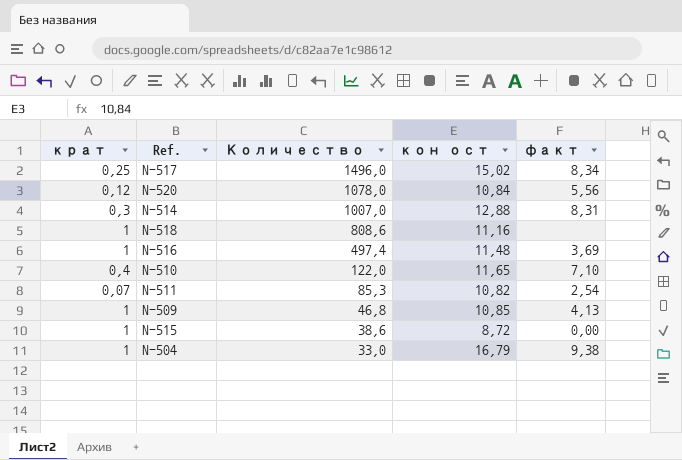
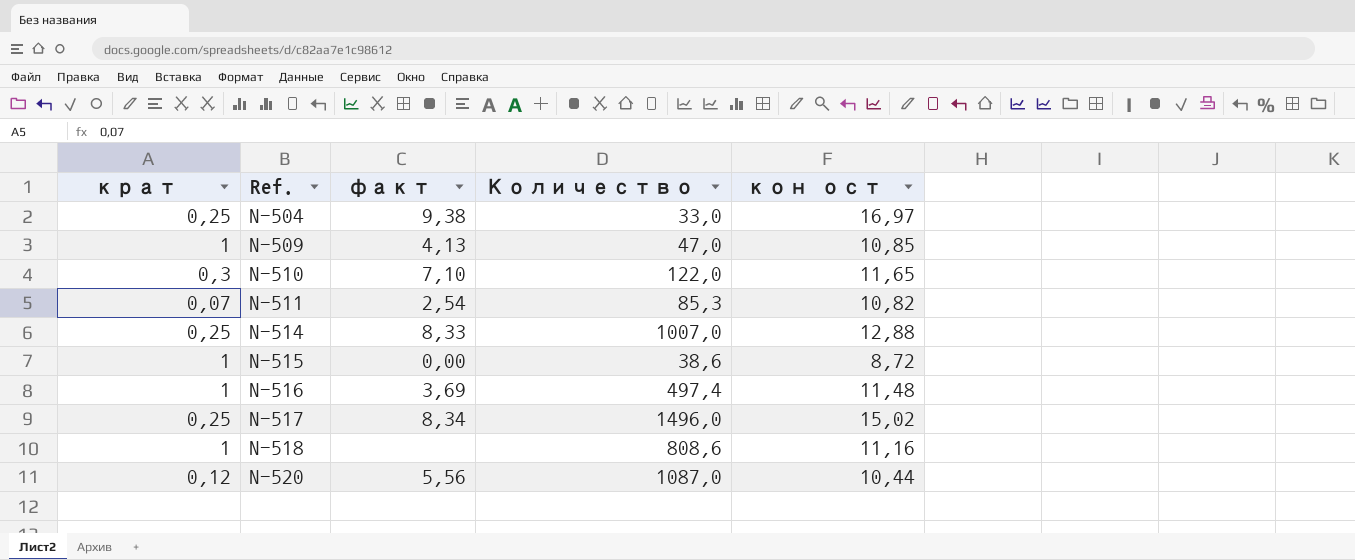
row order: Количество descending -> Ref. ascending
column факт | position: 5 -> 3
N-504 | крат: 1 -> 0,25
N-504 | кон ост: 16,79 -> 16,97
N-509 | Количество: 46,8 -> 47,0
N-510 | крат: 0,4 -> 0,3
N-514 | крат: 0,3 -> 0,25
N-514 | факт: 8,31 -> 8,33
N-520 | Количество: 1078,0 -> 1087,0
N-520 | кон ост: 10,84 -> 10,44

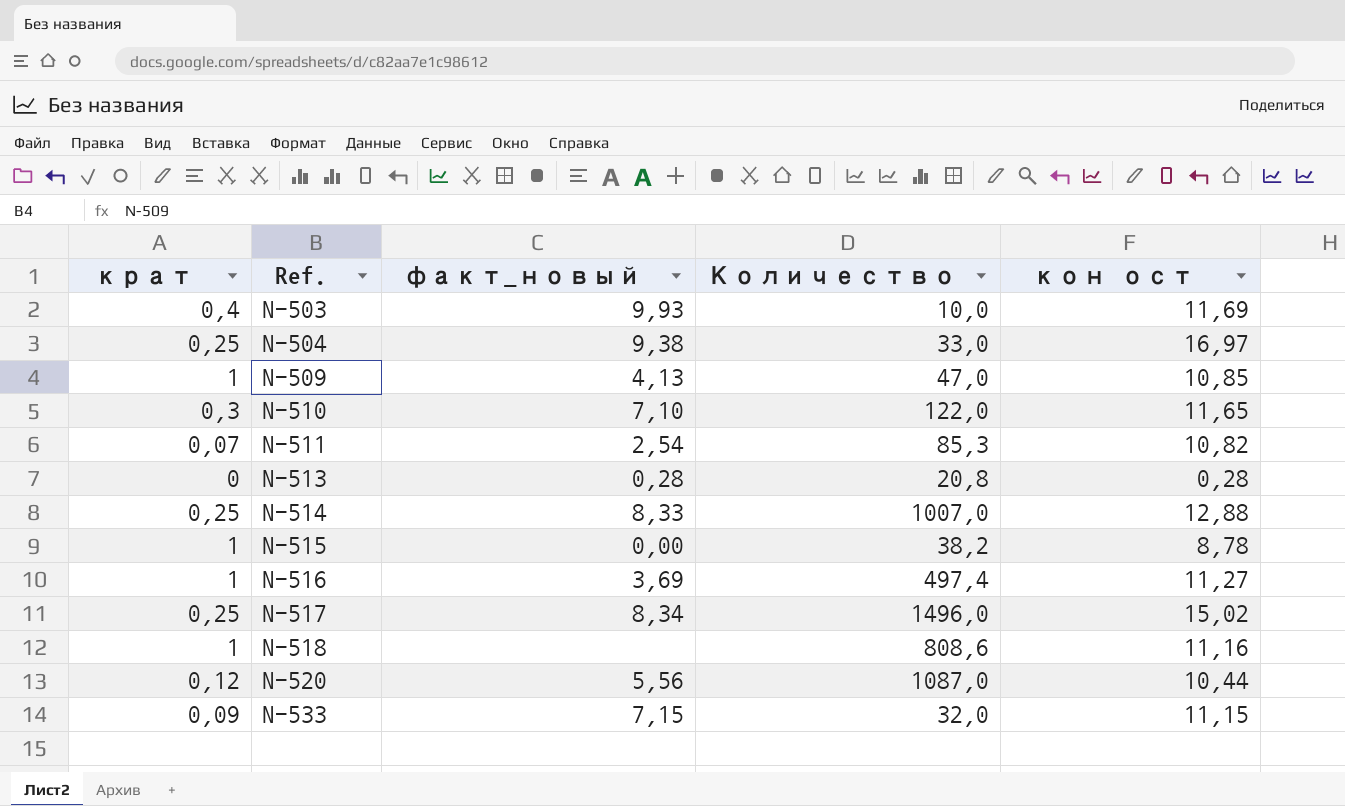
column name: факт -> факт_новый
row N-503: none -> 0,4 | 9,93 | 10,0 | 11,69
row N-513: none -> 0 | 0,28 | 20,8 | 0,28
N-515 | Количество: 38,6 -> 38,2
N-515 | кон ост: 8,72 -> 8,78
N-516 | кон ост: 11,48 -> 11,27
row N-533: none -> 0,09 | 7,15 | 32,0 | 11,15

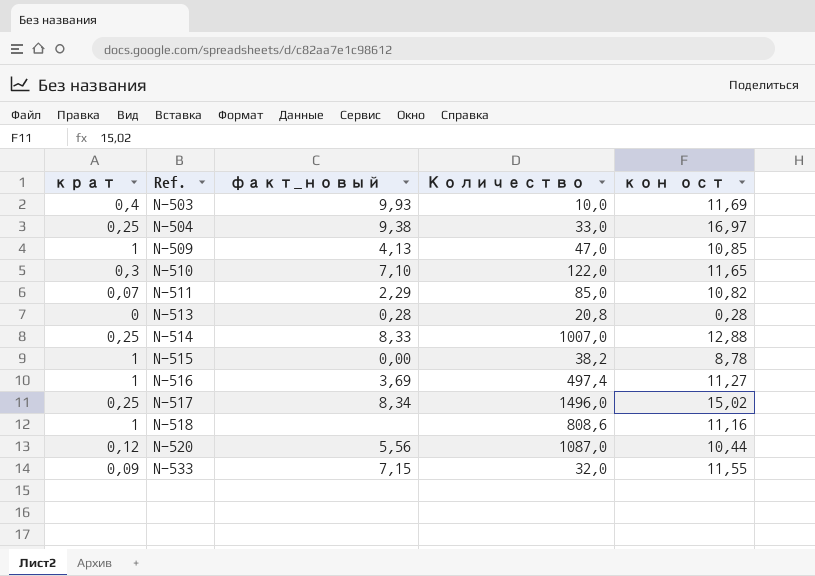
N-511 | факт_новый: 2,54 -> 2,29
N-511 | Количество: 85,3 -> 85,0
N-533 | кон ост: 11,15 -> 11,55

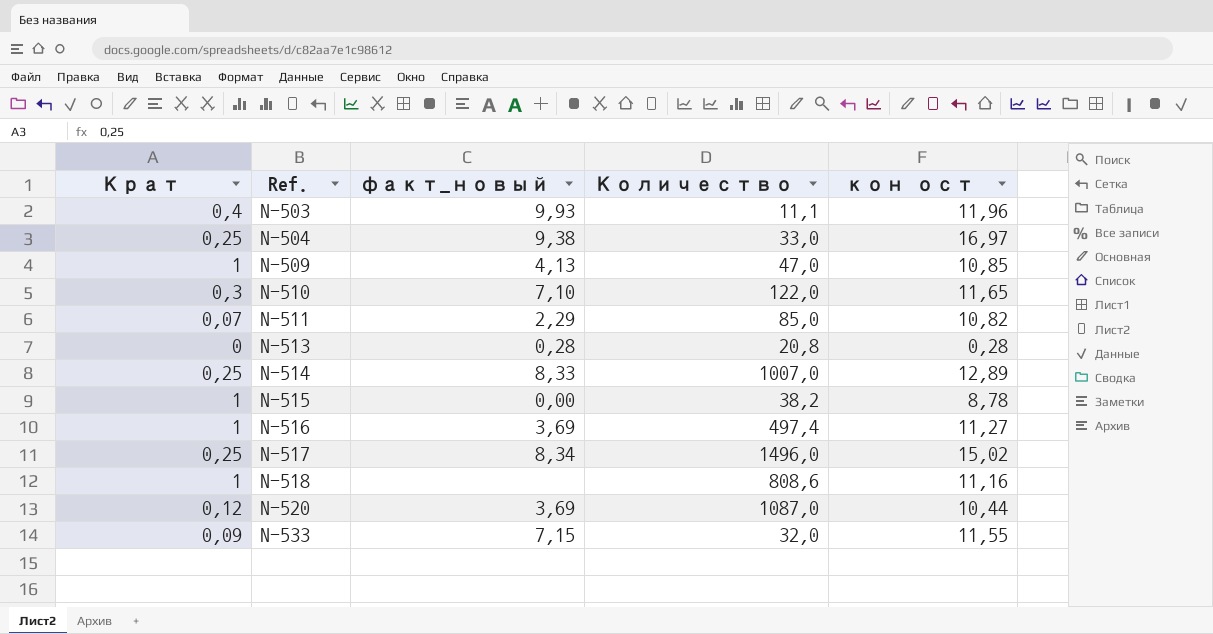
column name: крат -> Крат
N-503 | Количество: 10,0 -> 11,1
N-503 | кон ост: 11,69 -> 11,96
N-514 | кон ост: 12,88 -> 12,89
N-520 | факт_новый: 5,56 -> 3,69

